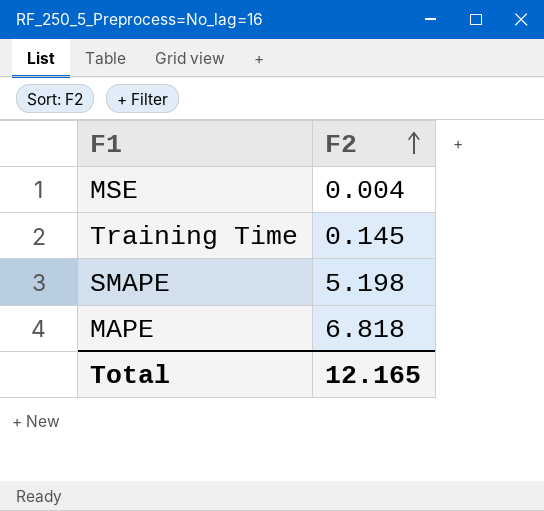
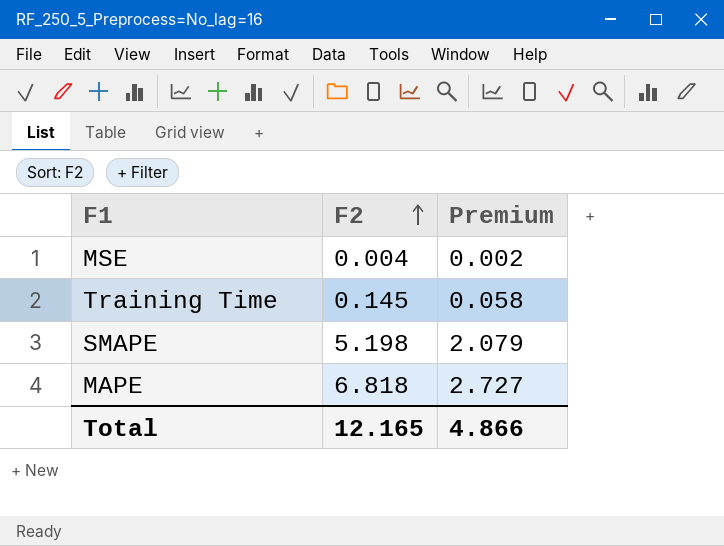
column Premium | formula: none -> [F2] * 0.4

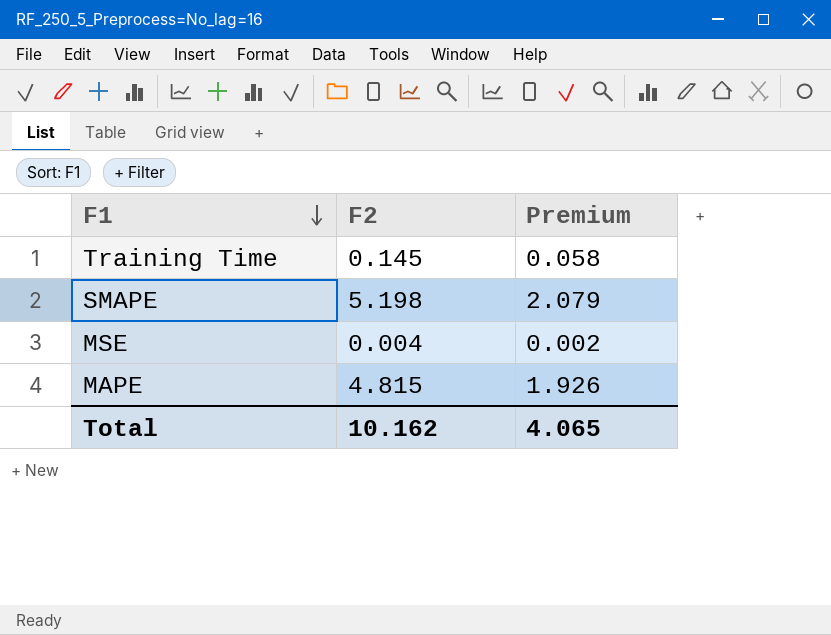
row order: F2 ascending -> F1 descending
MAPE | F2: 6.818 -> 4.815
MAPE | Premium: 2.727 -> 1.926
Total | F2: 12.165 -> 10.162
Total | Premium: 4.866 -> 4.065

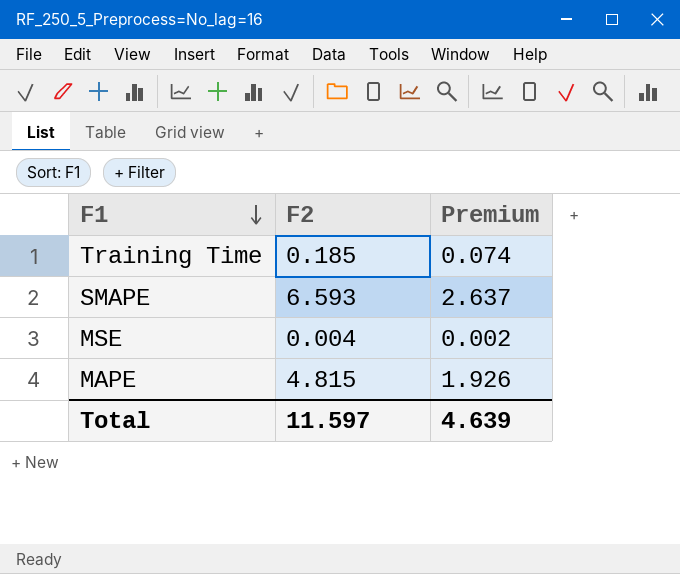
Training Time | F2: 0.145 -> 0.185
Training Time | Premium: 0.058 -> 0.074
SMAPE | F2: 5.198 -> 6.593
SMAPE | Premium: 2.079 -> 2.637
Total | F2: 10.162 -> 11.597
Total | Premium: 4.065 -> 4.639

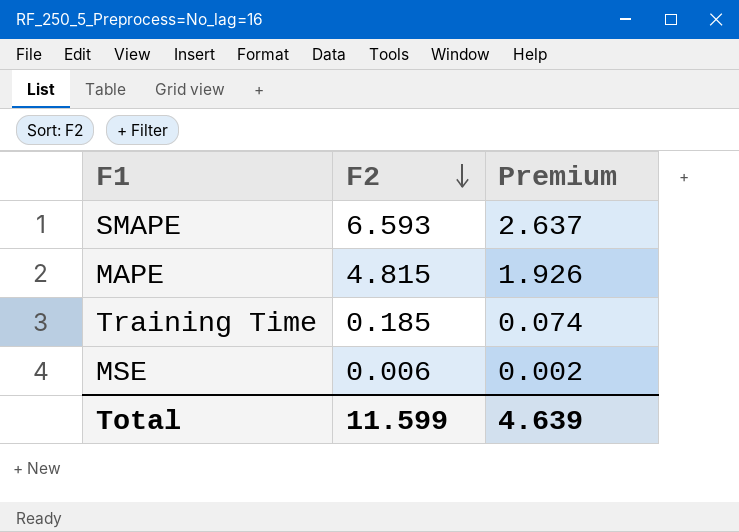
row order: F1 descending -> F2 descending
MSE | F2: 0.004 -> 0.006
Total | F2: 11.597 -> 11.599

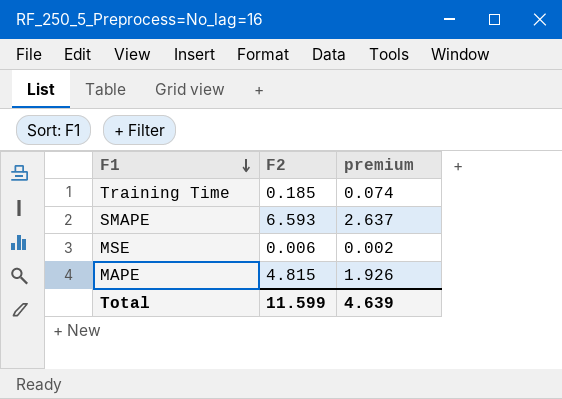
row order: F2 descending -> F1 descending
column name: Premium -> premium

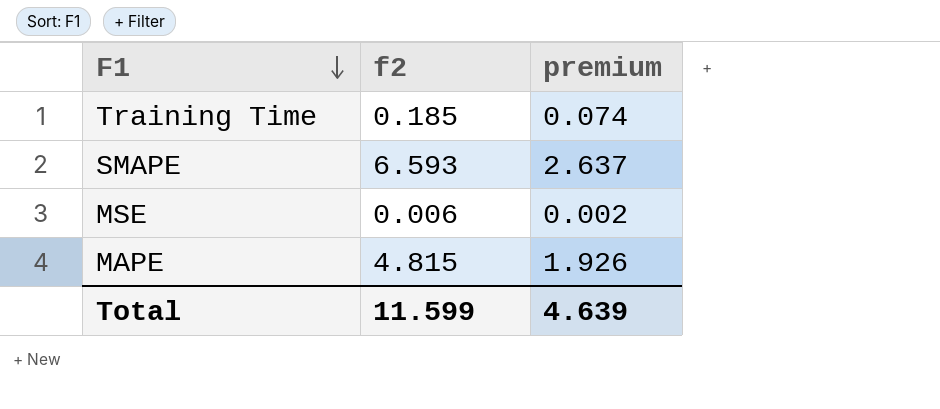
column name: F2 -> f2

